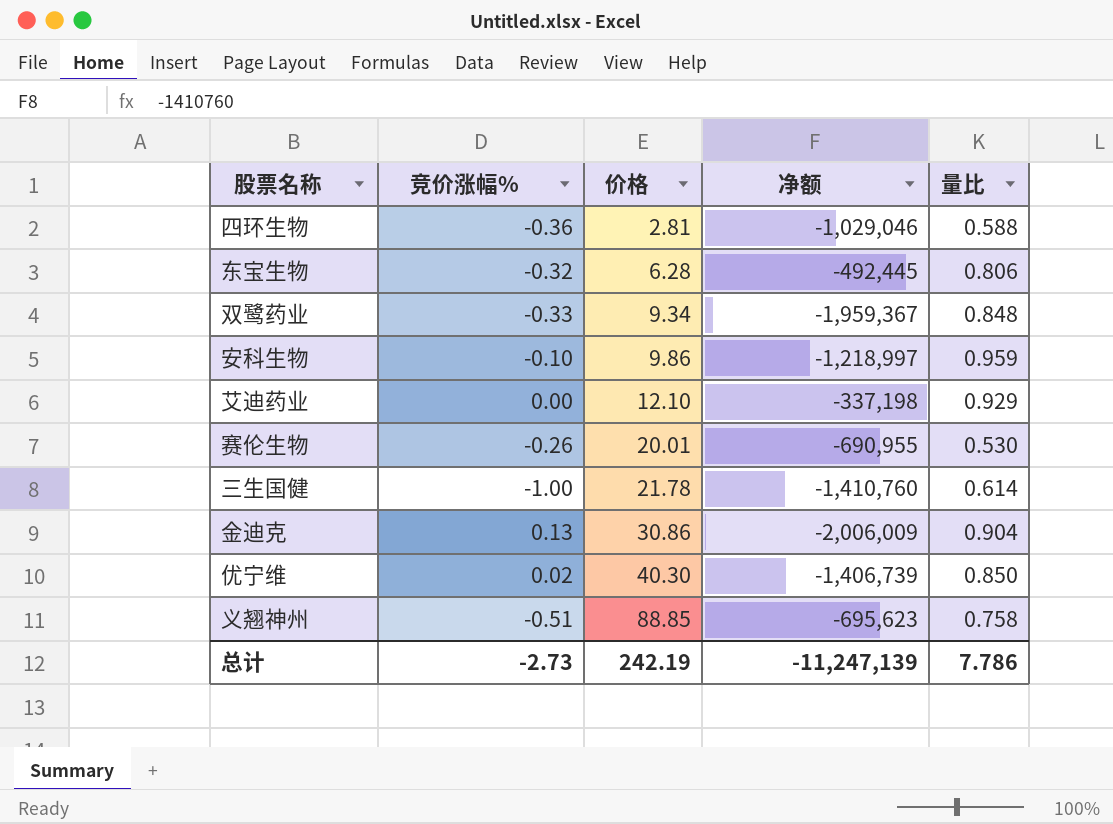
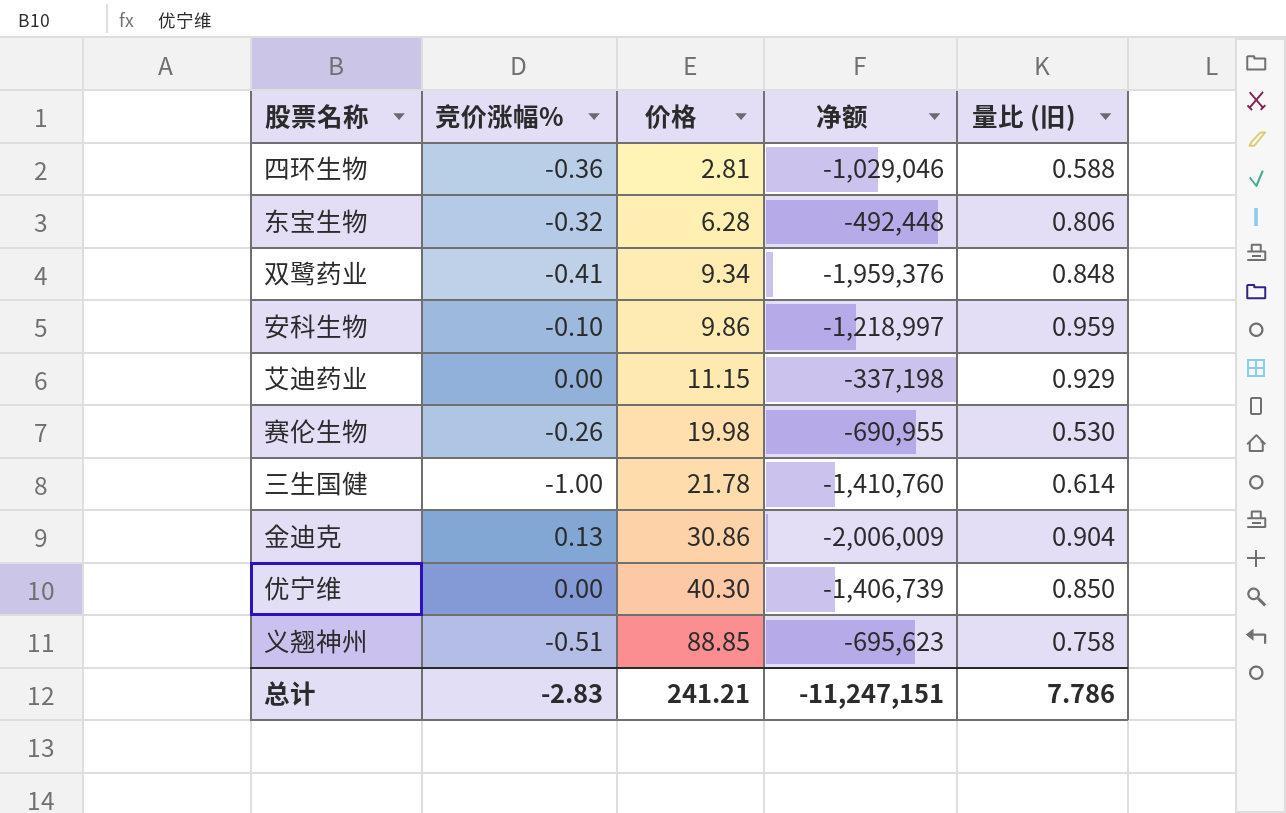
column name: 量比 -> 量比 (旧)
东宝生物 | 净额: -492,445 -> -492,448
双鹭药业 | 竞价涨幅%: -0.33 -> -0.41
双鹭药业 | 净额: -1,959,367 -> -1,959,376
艾迪药业 | 价格: 12.10 -> 11.15
赛伦生物 | 价格: 20.01 -> 19.98
优宁维 | 竞价涨幅%: 0.02 -> 0.00
总计 | 竞价涨幅%: -2.73 -> -2.83
总计 | 价格: 242.19 -> 241.21
总计 | 净额: -11,247,139 -> -11,247,151

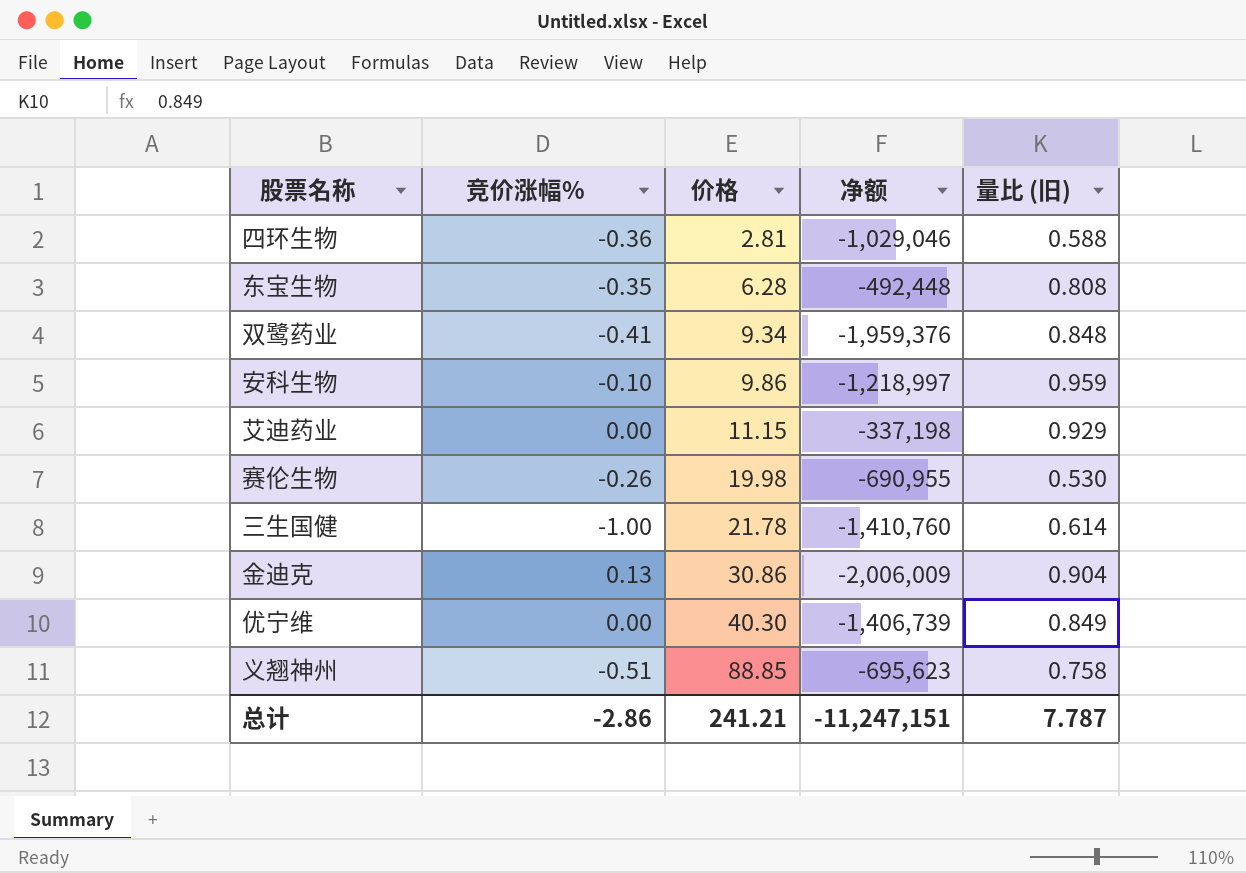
东宝生物 | 竞价涨幅%: -0.32 -> -0.35
东宝生物 | 量比 (旧): 0.806 -> 0.808
优宁维 | 量比 (旧): 0.850 -> 0.849
总计 | 竞价涨幅%: -2.83 -> -2.86
总计 | 量比 (旧): 7.786 -> 7.787

